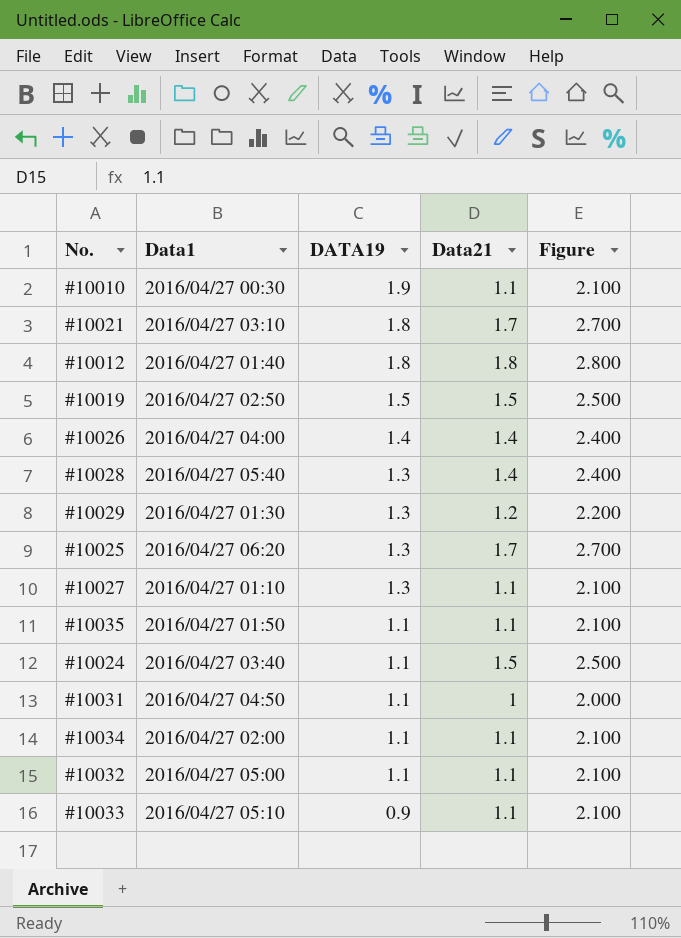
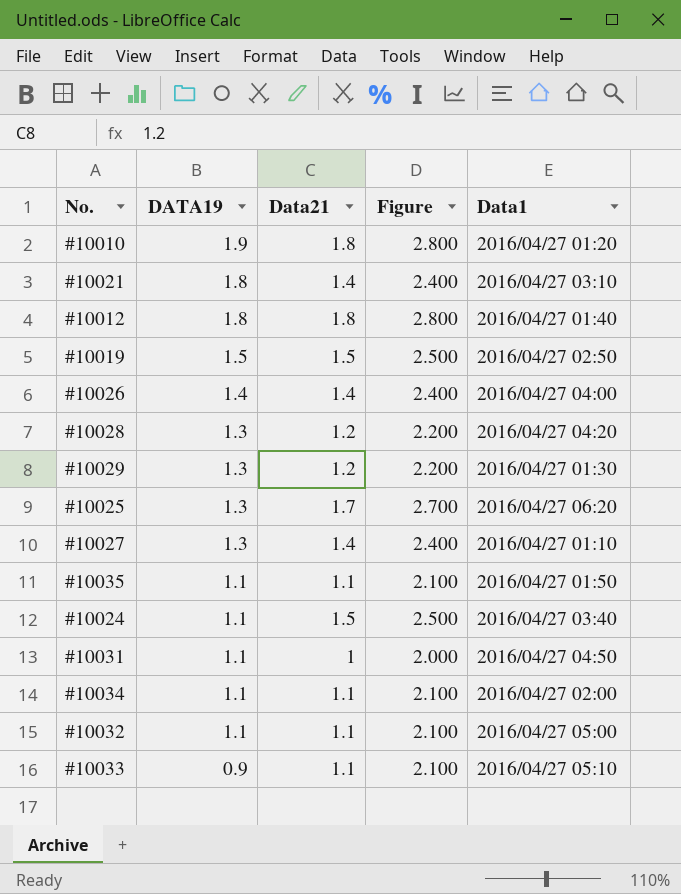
column Data1 | position: 2 -> 5
#10010 | Data21: 1.1 -> 1.8
#10010 | Figure: 2.100 -> 2.800
#10010 | Data1: 2016/04/27 00:30 -> 2016/04/27 01:20
#10021 | Data21: 1.7 -> 1.4
#10021 | Figure: 2.700 -> 2.400
#10028 | Data21: 1.4 -> 1.2
#10028 | Figure: 2.400 -> 2.200
#10028 | Data1: 2016/04/27 05:40 -> 2016/04/27 04:20
#10027 | Data21: 1.1 -> 1.4
#10027 | Figure: 2.100 -> 2.400

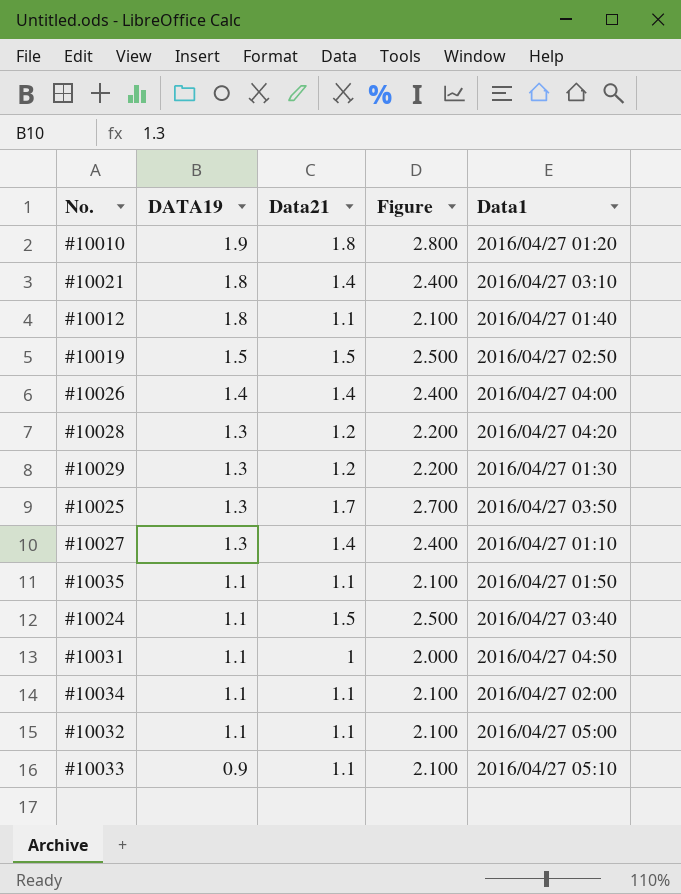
#10012 | Data21: 1.8 -> 1.1
#10012 | Figure: 2.800 -> 2.100
#10025 | Data1: 2016/04/27 06:20 -> 2016/04/27 03:50

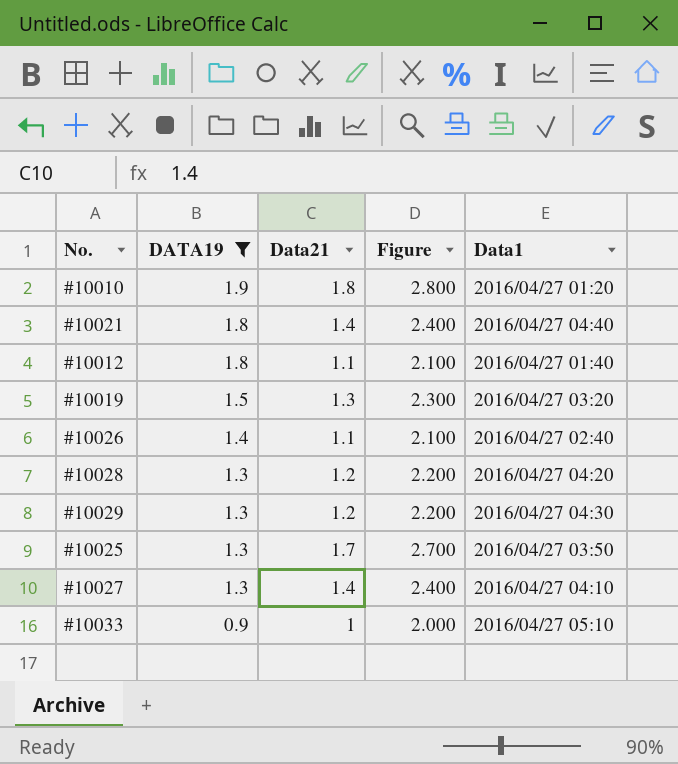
filter: none -> DATA19 != 1.1
#10021 | Data1: 2016/04/27 03:10 -> 2016/04/27 04:40
#10019 | Data21: 1.5 -> 1.3
#10019 | Figure: 2.500 -> 2.300
#10019 | Data1: 2016/04/27 02:50 -> 2016/04/27 03:20
#10026 | Data21: 1.4 -> 1.1
#10026 | Figure: 2.400 -> 2.100
#10026 | Data1: 2016/04/27 04:00 -> 2016/04/27 02:40
#10029 | Data1: 2016/04/27 01:30 -> 2016/04/27 04:30
#10027 | Data1: 2016/04/27 01:10 -> 2016/04/27 04:10
#10033 | Data21: 1.1 -> 1
#10033 | Figure: 2.100 -> 2.000

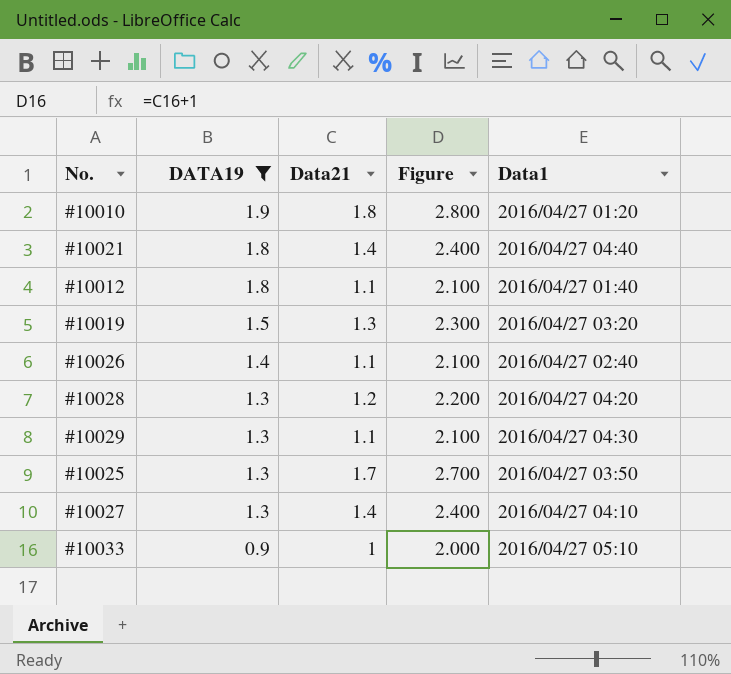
#10029 | Data21: 1.2 -> 1.1
#10029 | Figure: 2.200 -> 2.100

